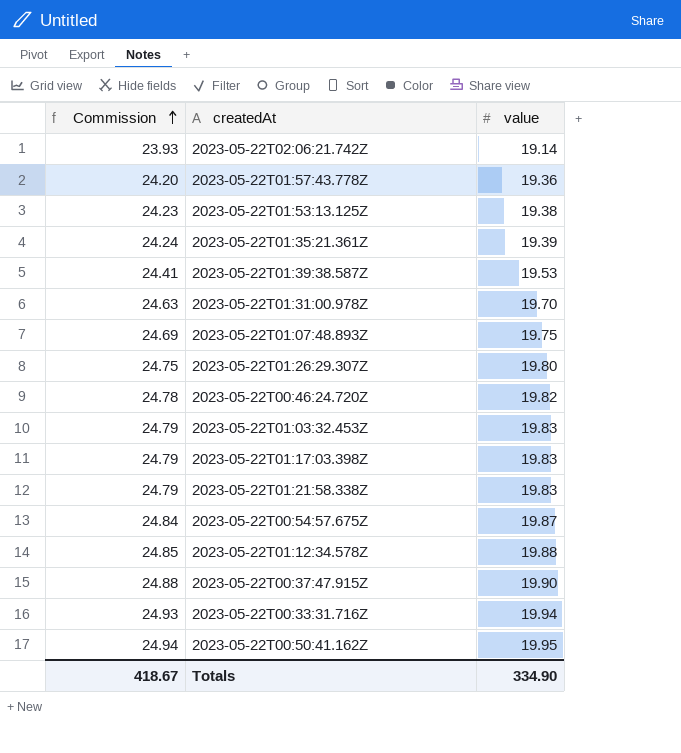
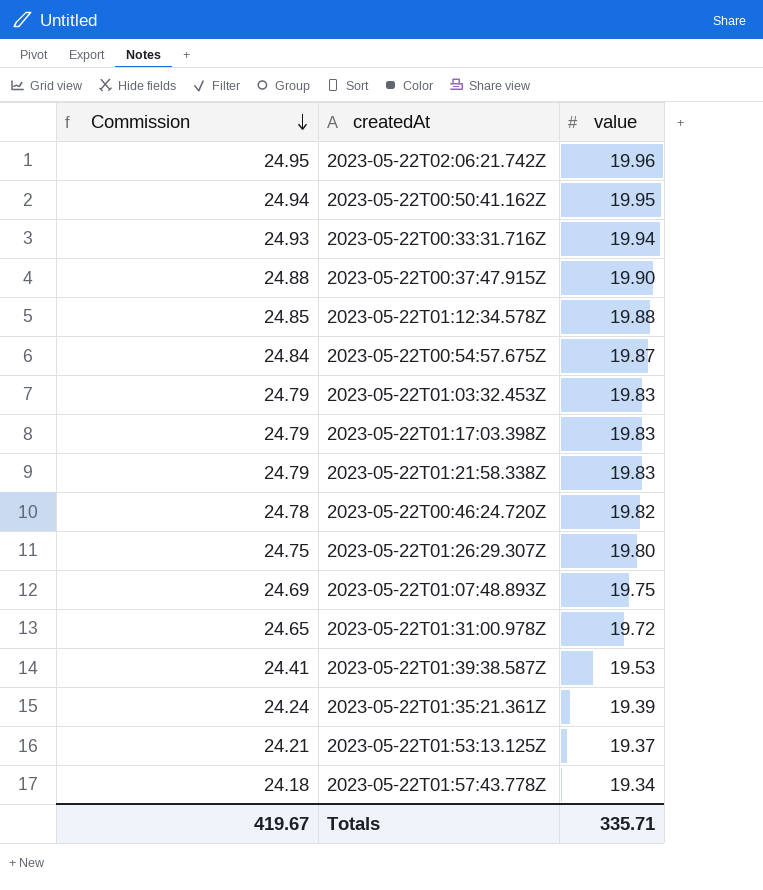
row order: Commission ascending -> Commission descending
2023-05-22T02:06:21.742Z | Commission: 23.93 -> 24.95
2023-05-22T02:06:21.742Z | value: 19.14 -> 19.96
2023-05-22T01:31:00.978Z | Commission: 24.63 -> 24.65
2023-05-22T01:31:00.978Z | value: 19.70 -> 19.72
2023-05-22T01:53:13.125Z | Commission: 24.23 -> 24.21
2023-05-22T01:53:13.125Z | value: 19.38 -> 19.37
2023-05-22T01:57:43.778Z | Commission: 24.20 -> 24.18
2023-05-22T01:57:43.778Z | value: 19.36 -> 19.34
Totals | Commission: 418.67 -> 419.67
Totals | value: 334.90 -> 335.71

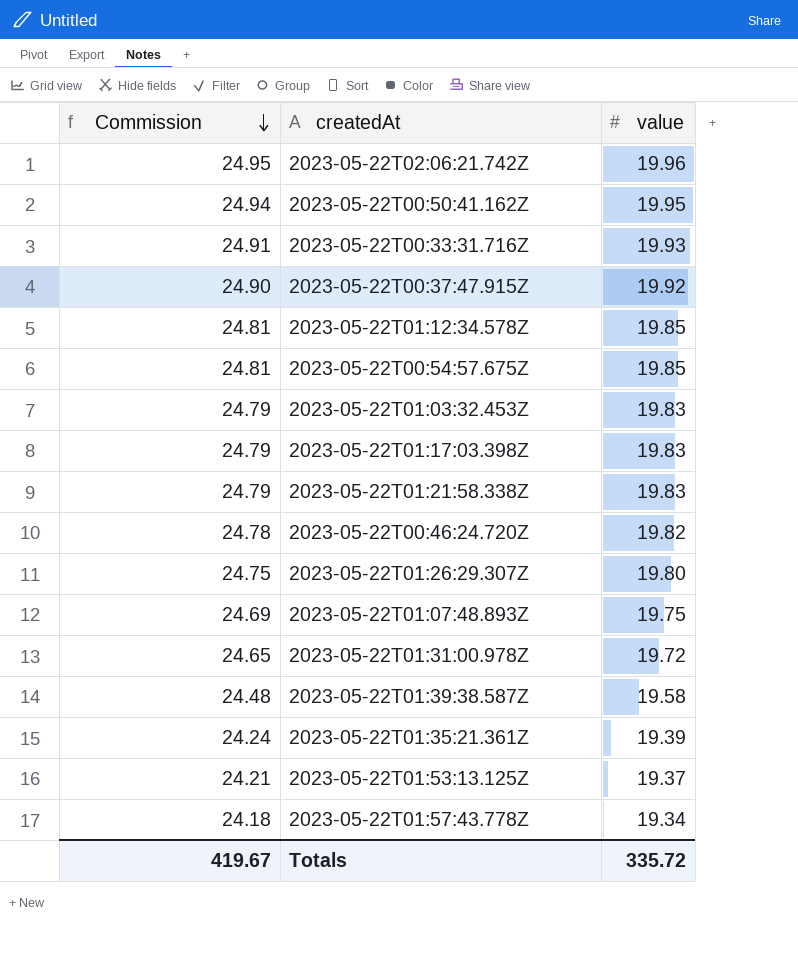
2023-05-22T00:33:31.716Z | Commission: 24.93 -> 24.91
2023-05-22T00:33:31.716Z | value: 19.94 -> 19.93
2023-05-22T00:37:47.915Z | Commission: 24.88 -> 24.90
2023-05-22T00:37:47.915Z | value: 19.90 -> 19.92
2023-05-22T01:12:34.578Z | Commission: 24.85 -> 24.81
2023-05-22T01:12:34.578Z | value: 19.88 -> 19.85
2023-05-22T00:54:57.675Z | Commission: 24.84 -> 24.81
2023-05-22T00:54:57.675Z | value: 19.87 -> 19.85
2023-05-22T01:39:38.587Z | Commission: 24.41 -> 24.48
2023-05-22T01:39:38.587Z | value: 19.53 -> 19.58
Totals | value: 335.71 -> 335.72

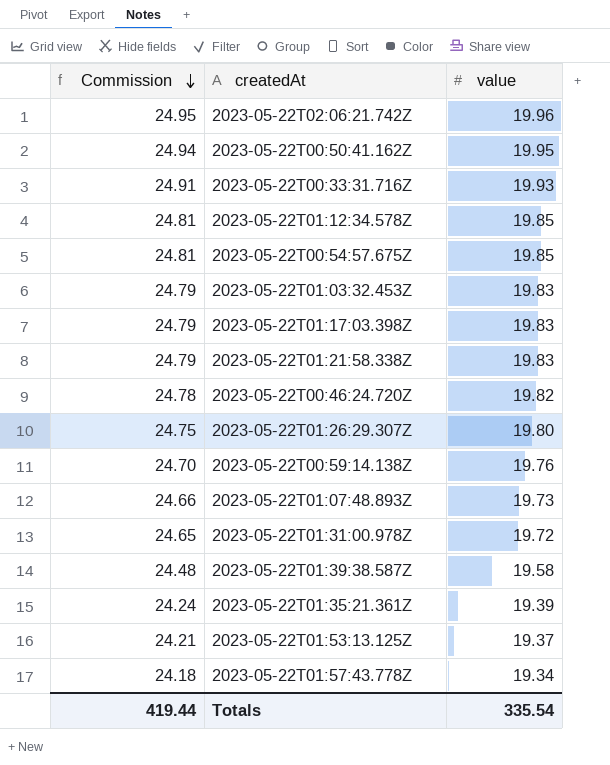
row 2023-05-22T00:37:47.915Z: 24.90 | 19.92 -> none
row 2023-05-22T00:59:14.138Z: none -> 24.70 | 19.76
2023-05-22T01:07:48.893Z | Commission: 24.69 -> 24.66
2023-05-22T01:07:48.893Z | value: 19.75 -> 19.73
Totals | Commission: 419.67 -> 419.44
Totals | value: 335.72 -> 335.54

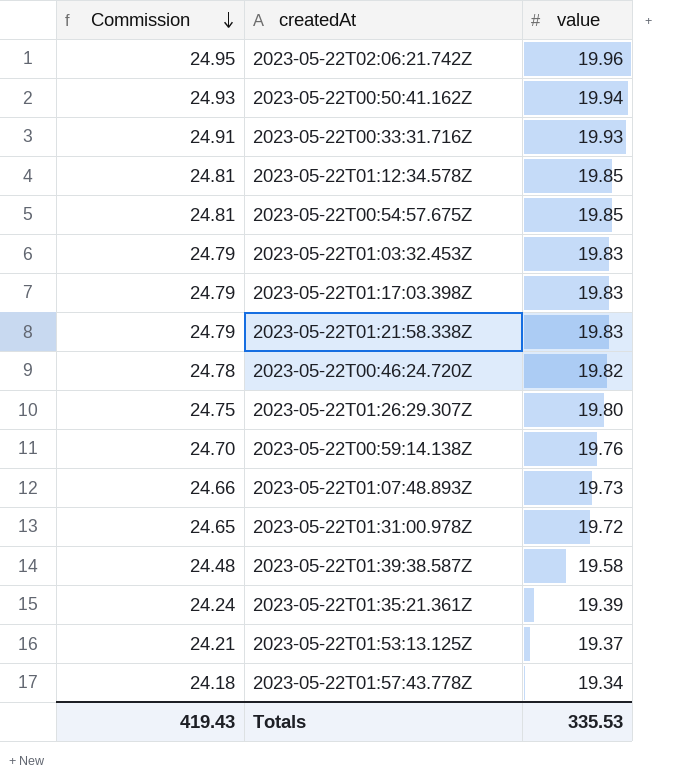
2023-05-22T00:50:41.162Z | Commission: 24.94 -> 24.93
2023-05-22T00:50:41.162Z | value: 19.95 -> 19.94
Totals | Commission: 419.44 -> 419.43
Totals | value: 335.54 -> 335.53

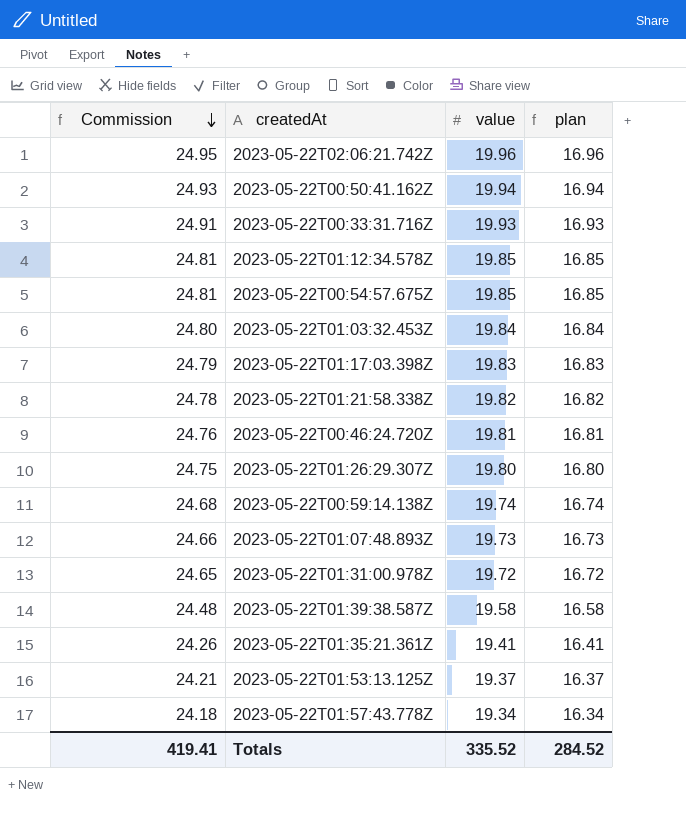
column plan | formula: none -> [value] - 3
2023-05-22T01:03:32.453Z | Commission: 24.79 -> 24.80
2023-05-22T01:03:32.453Z | value: 19.83 -> 19.84
2023-05-22T01:21:58.338Z | Commission: 24.79 -> 24.78
2023-05-22T01:21:58.338Z | value: 19.83 -> 19.82
2023-05-22T00:46:24.720Z | Commission: 24.78 -> 24.76
2023-05-22T00:46:24.720Z | value: 19.82 -> 19.81
2023-05-22T00:59:14.138Z | Commission: 24.70 -> 24.68
2023-05-22T00:59:14.138Z | value: 19.76 -> 19.74
2023-05-22T01:35:21.361Z | Commission: 24.24 -> 24.26
2023-05-22T01:35:21.361Z | value: 19.39 -> 19.41
Totals | Commission: 419.43 -> 419.41
Totals | value: 335.53 -> 335.52

